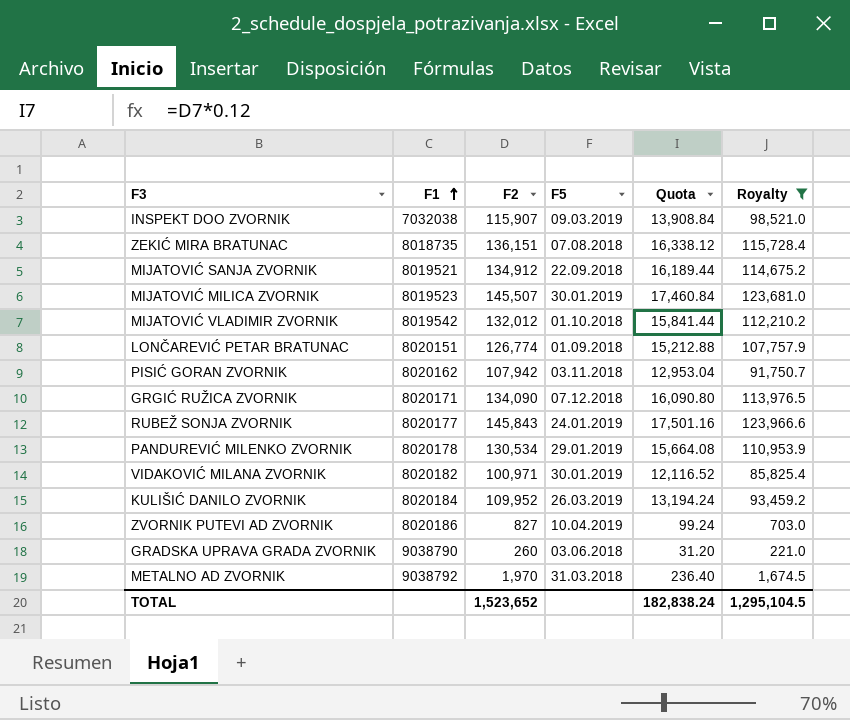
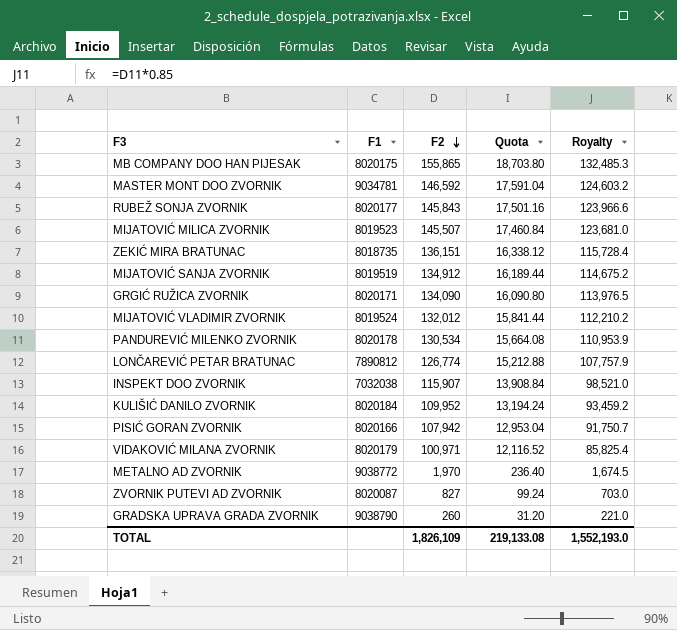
filter: Royalty <= 123,966.6 -> none
row order: F1 ascending -> F2 descending
column F5 | position: 4 -> none
MIJATOVIĆ SANJA ZVORNIK | F1: 8019521 -> 8019519
MIJATOVIĆ VLADIMIR ZVORNIK | F1: 8019542 -> 8019524
LONČAREVIĆ PETAR BRATUNAC | F1: 8020151 -> 7890812
PISIĆ GORAN ZVORNIK | F1: 8020162 -> 8020166
VIDAKOVIĆ MILANA ZVORNIK | F1: 8020182 -> 8020179
METALNO AD ZVORNIK | F1: 9038792 -> 9038772
ZVORNIK PUTEVI AD ZVORNIK | F1: 8020186 -> 8020087
TOTAL | F2: 1,523,652 -> 1,826,109
TOTAL | Quota: 182,838.24 -> 219,133.08
TOTAL | Royalty: 1,295,104.5 -> 1,552,193.0

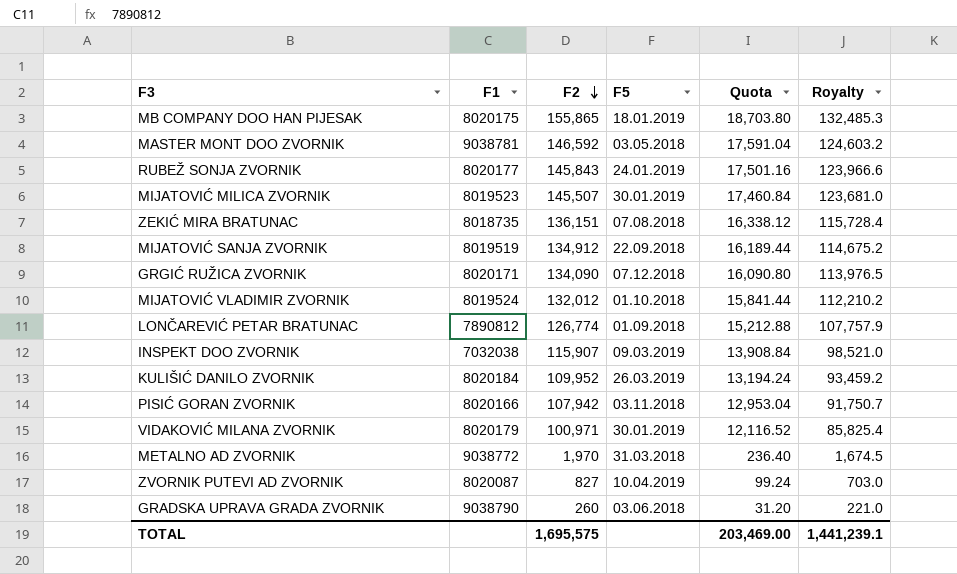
column F5 | position: none -> 4
row PANDUREVIĆ MILENKO ZVORNIK: 8020178 | 130,534 | 15,664.08 | 110,953.9 -> none
MASTER MONT DOO ZVORNIK | F1: 9034781 -> 9038781
TOTAL | F2: 1,826,109 -> 1,695,575
TOTAL | Quota: 219,133.08 -> 203,469.00
TOTAL | Royalty: 1,552,193.0 -> 1,441,239.1

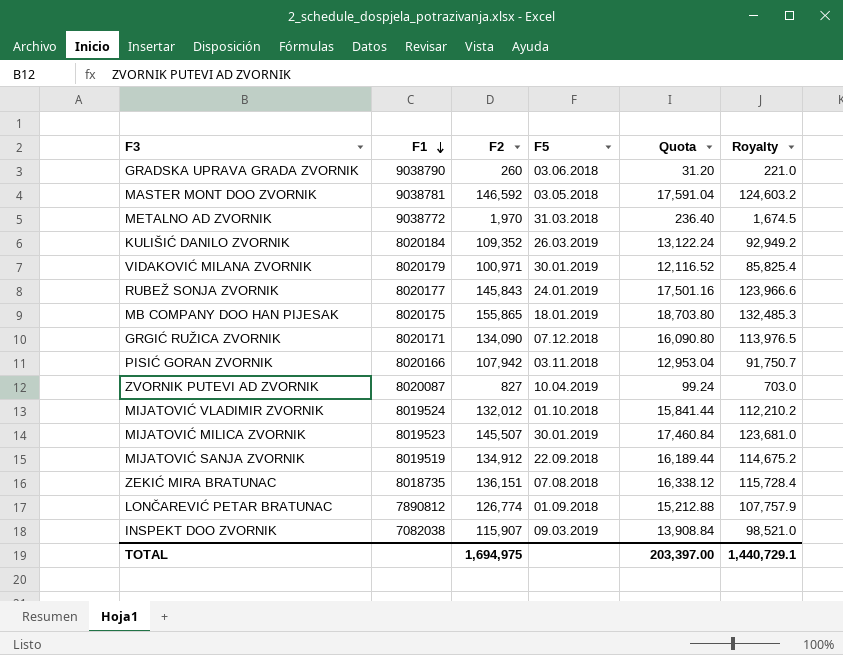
row order: F2 descending -> F1 descending
KULIŠIĆ DANILO ZVORNIK | F2: 109,952 -> 109,352
KULIŠIĆ DANILO ZVORNIK | Quota: 13,194.24 -> 13,122.24
KULIŠIĆ DANILO ZVORNIK | Royalty: 93,459.2 -> 92,949.2
INSPEKT DOO ZVORNIK | F1: 7032038 -> 7082038
TOTAL | F2: 1,695,575 -> 1,694,975
TOTAL | Quota: 203,469.00 -> 203,397.00
TOTAL | Royalty: 1,441,239.1 -> 1,440,729.1

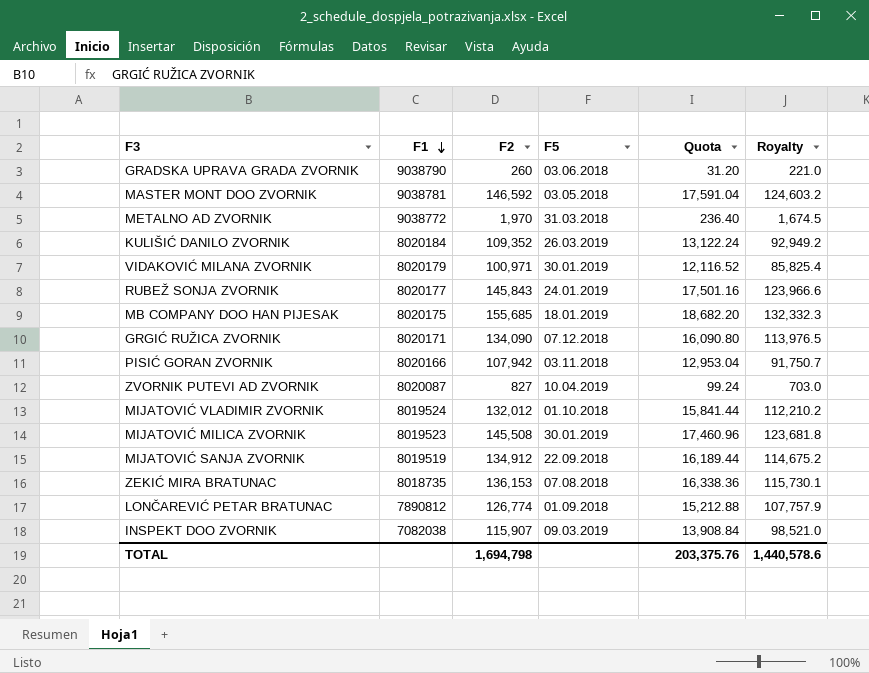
MB COMPANY DOO HAN PIJESAK | F2: 155,865 -> 155,685
MB COMPANY DOO HAN PIJESAK | Quota: 18,703.80 -> 18,682.20
MB COMPANY DOO HAN PIJESAK | Royalty: 132,485.3 -> 132,332.3
MIJATOVIĆ MILICA ZVORNIK | F2: 145,507 -> 145,508
MIJATOVIĆ MILICA ZVORNIK | Quota: 17,460.84 -> 17,460.96
MIJATOVIĆ MILICA ZVORNIK | Royalty: 123,681.0 -> 123,681.8
ZEKIĆ MIRA BRATUNAC | F2: 136,151 -> 136,153
ZEKIĆ MIRA BRATUNAC | Quota: 16,338.12 -> 16,338.36
ZEKIĆ MIRA BRATUNAC | Royalty: 115,728.4 -> 115,730.1
TOTAL | F2: 1,694,975 -> 1,694,798
TOTAL | Quota: 203,397.00 -> 203,375.76
TOTAL | Royalty: 1,440,729.1 -> 1,440,578.6

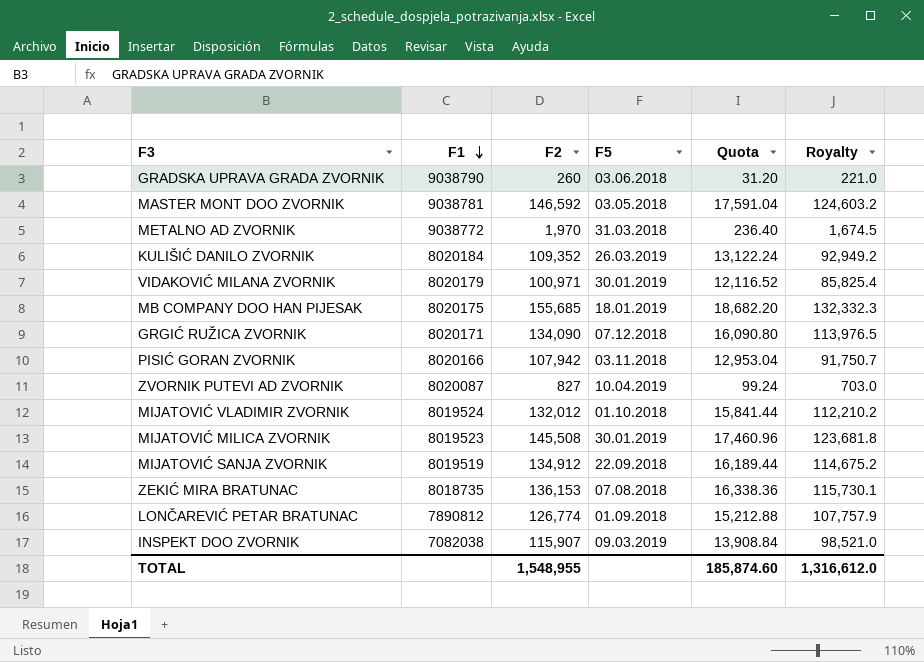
row RUBEŽ SONJA ZVORNIK: 8020177 | 145,843 | 24.01.2019 | 17,501.16 | 123,966.6 -> none
TOTAL | F2: 1,694,798 -> 1,548,955
TOTAL | Quota: 203,375.76 -> 185,874.60
TOTAL | Royalty: 1,440,578.6 -> 1,316,612.0

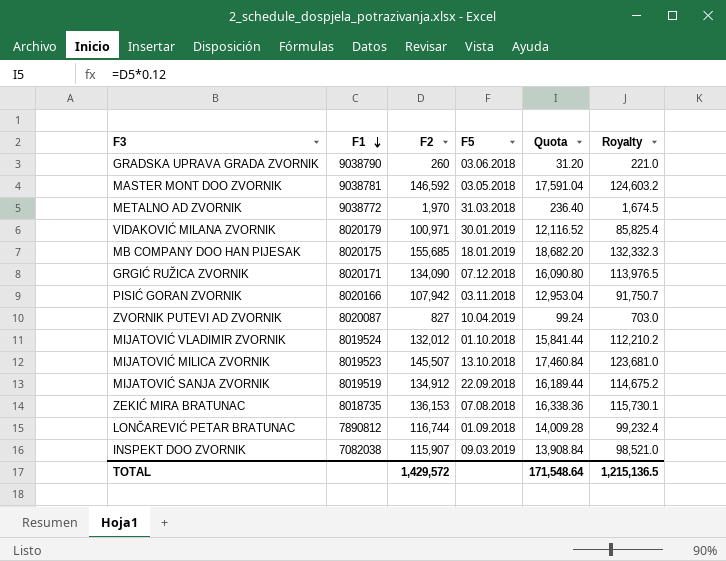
row KULIŠIĆ DANILO ZVORNIK: 8020184 | 109,352 | 26.03.2019 | 13,122.24 | 92,949.2 -> none
MIJATOVIĆ MILICA ZVORNIK | F2: 145,508 -> 145,507
MIJATOVIĆ MILICA ZVORNIK | F5: 30.01.2019 -> 13.10.2018
MIJATOVIĆ MILICA ZVORNIK | Quota: 17,460.96 -> 17,460.84
MIJATOVIĆ MILICA ZVORNIK | Royalty: 123,681.8 -> 123,681.0
LONČAREVIĆ PETAR BRATUNAC | F2: 126,774 -> 116,744
LONČAREVIĆ PETAR BRATUNAC | Quota: 15,212.88 -> 14,009.28
LONČAREVIĆ PETAR BRATUNAC | Royalty: 107,757.9 -> 99,232.4
TOTAL | F2: 1,548,955 -> 1,429,572
TOTAL | Quota: 185,874.60 -> 171,548.64
TOTAL | Royalty: 1,316,612.0 -> 1,215,136.5

